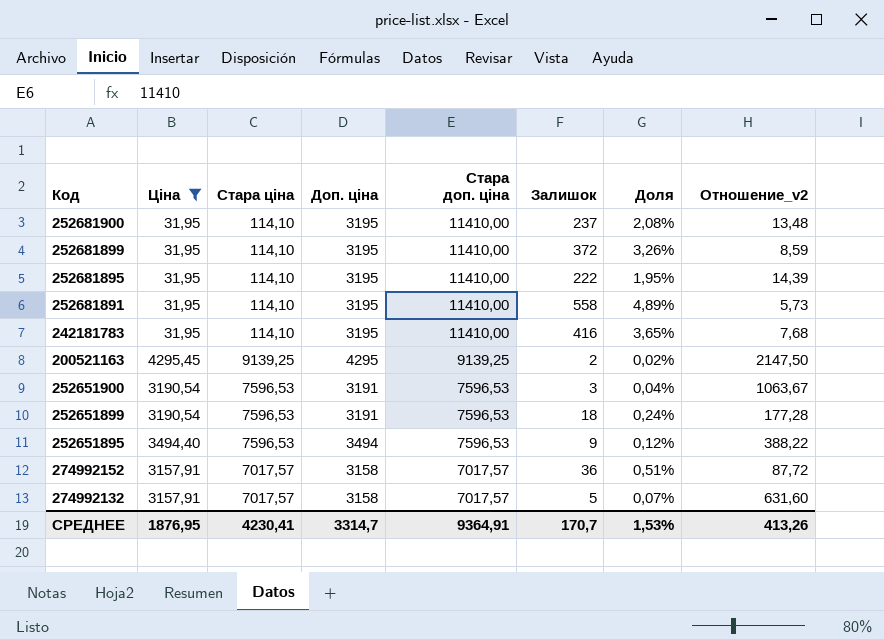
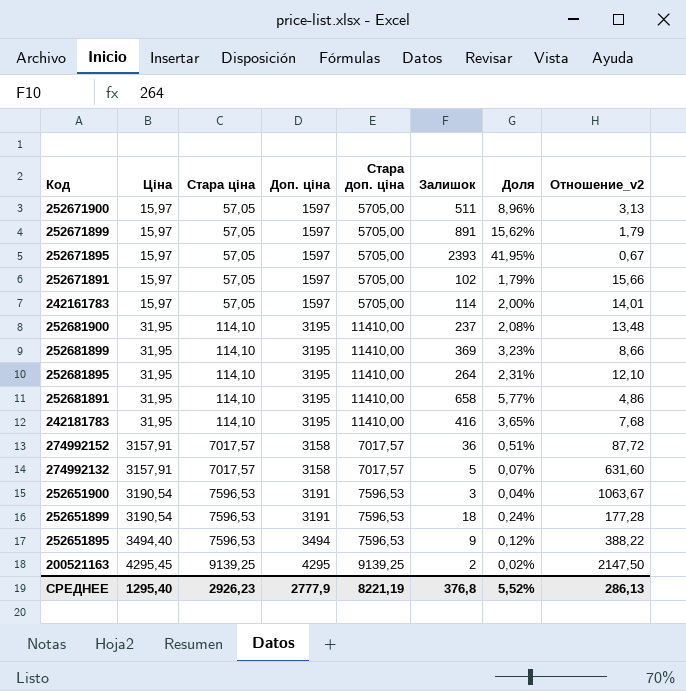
filter: Ціна != 15,97 -> none
row order: Стара доп. ціна descending -> Ціна ascending
252681899 | Залишок: 372 -> 369
252681899 | Доля: 3,26% -> 3,23%
252681899 | Отношение_v2: 8,59 -> 8,66
252681895 | Залишок: 222 -> 264
252681895 | Доля: 1,95% -> 2,31%
252681895 | Отношение_v2: 14,39 -> 12,10
252681891 | Залишок: 558 -> 658
252681891 | Доля: 4,89% -> 5,77%
252681891 | Отношение_v2: 5,73 -> 4,86
СРЕДНЕЕ | Ціна: 1876,95 -> 1295,40
СРЕДНЕЕ | Стара ціна: 4230,41 -> 2926,23
СРЕДНЕЕ | Доп. ціна: 3314,7 -> 2777,9
СРЕДНЕЕ | Стара доп. ціна: 9364,91 -> 8221,19
СРЕДНЕЕ | Залишок: 170,7 -> 376,8
СРЕДНЕЕ | Доля: 1,53% -> 5,52%
СРЕДНЕЕ | Отношение_v2: 413,26 -> 286,13

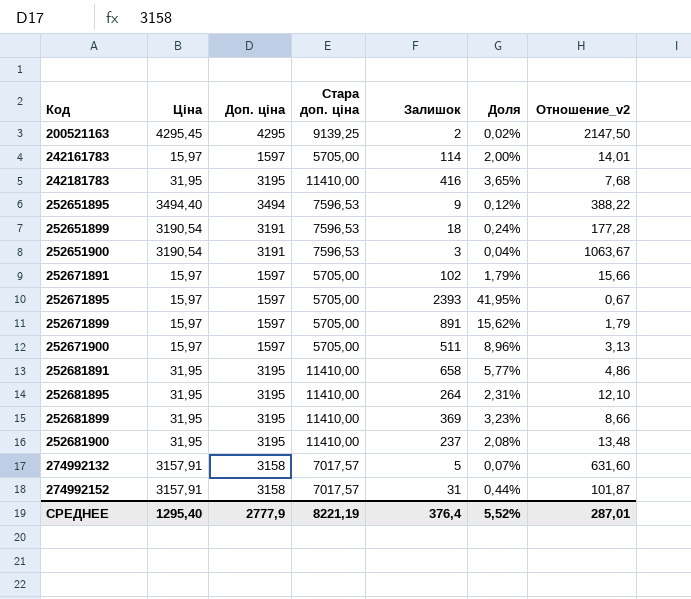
row order: Ціна ascending -> Код ascending
column Стара ціна | position: 3 -> none
274992152 | Залишок: 36 -> 31
274992152 | Доля: 0,51% -> 0,44%
274992152 | Отношение_v2: 87,72 -> 101,87
СРЕДНЕЕ | Залишок: 376,8 -> 376,4
СРЕДНЕЕ | Отношение_v2: 286,13 -> 287,01

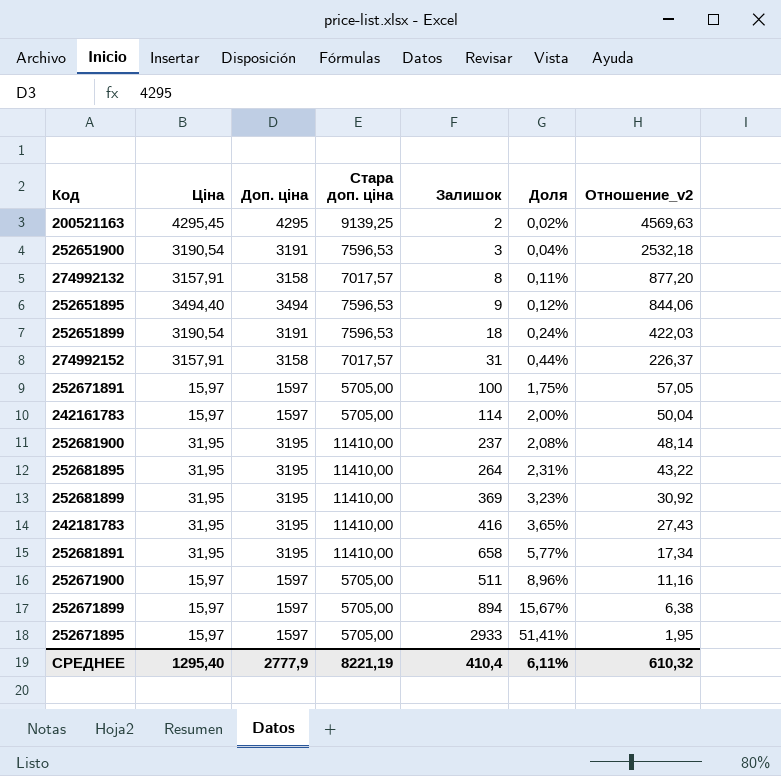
row order: Код ascending -> Доля ascending
column Отношение_v2 | formula: [Доп. ціна] / [Залишок] -> [Стара доп. ціна] / [Залишок]
274992132 | Залишок: 5 -> 8
274992132 | Доля: 0,07% -> 0,11%
252671891 | Залишок: 102 -> 100
252671891 | Доля: 1,79% -> 1,75%
252671899 | Залишок: 891 -> 894
252671899 | Доля: 15,62% -> 15,67%
252671895 | Залишок: 2393 -> 2933
252671895 | Доля: 41,95% -> 51,41%
СРЕДНЕЕ | Залишок: 376,4 -> 410,4
СРЕДНЕЕ | Доля: 5,52% -> 6,11%
СРЕДНЕЕ | Отношение_v2: 287,01 -> 610,32

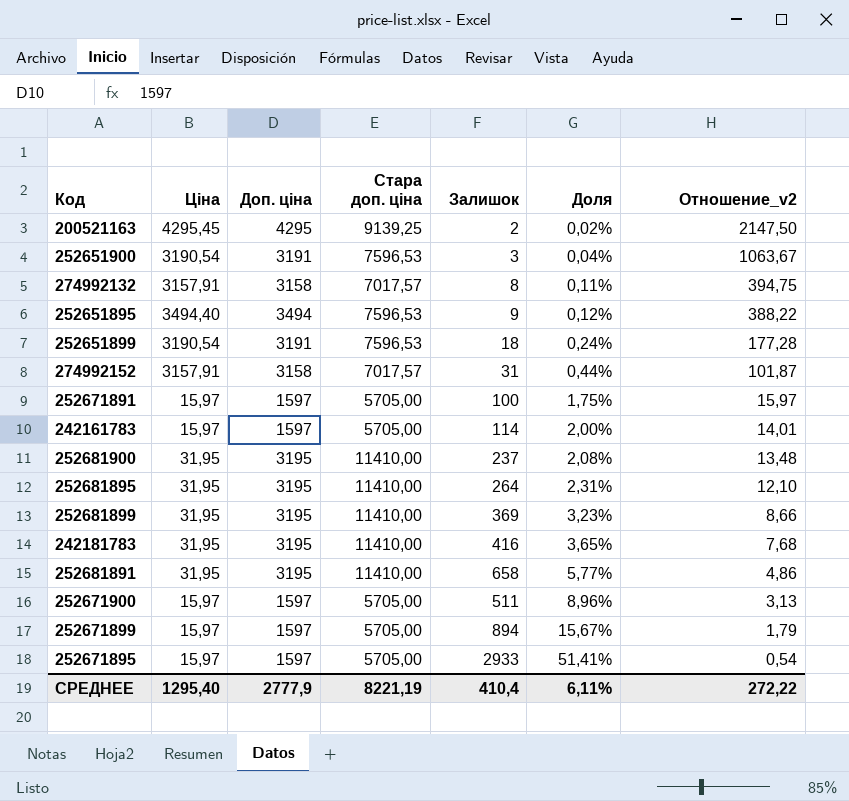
column Отношение_v2 | formula: [Стара доп. ціна] / [Залишок] -> [Доп. ціна] / [Залишок]
СРЕДНЕЕ | Отношение_v2: 610,32 -> 272,22

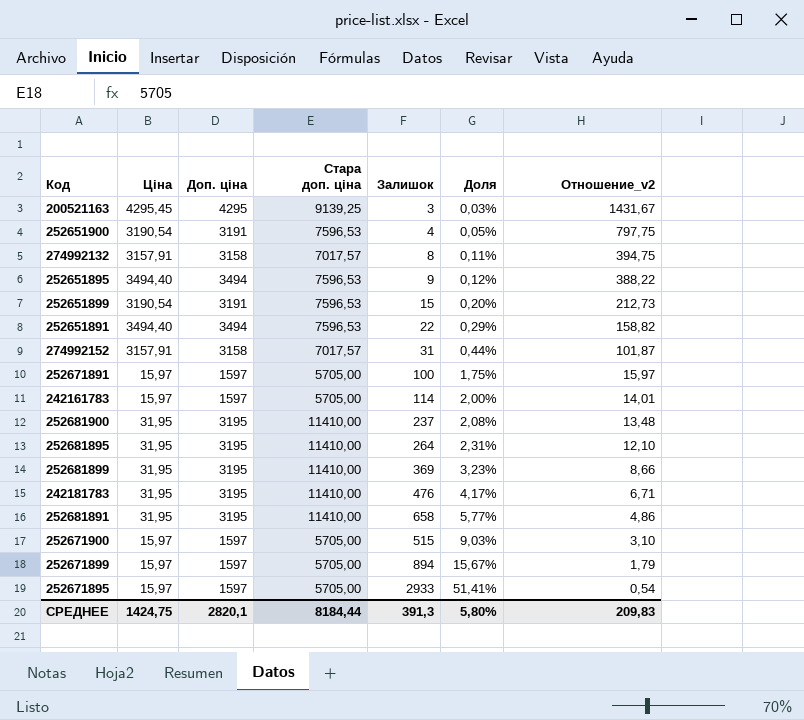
200521163 | Залишок: 2 -> 3
200521163 | Доля: 0,02% -> 0,03%
200521163 | Отношение_v2: 2147,50 -> 1431,67
252651900 | Залишок: 3 -> 4
252651900 | Доля: 0,04% -> 0,05%
252651900 | Отношение_v2: 1063,67 -> 797,75
252651899 | Залишок: 18 -> 15
252651899 | Доля: 0,24% -> 0,20%
252651899 | Отношение_v2: 177,28 -> 212,73
row 252651891: none -> 3494,40 | 3494 | 7596,53 | 22 | 0,29% | 158,82
242181783 | Залишок: 416 -> 476
242181783 | Доля: 3,65% -> 4,17%
242181783 | Отношение_v2: 7,68 -> 6,71
252671900 | Залишок: 511 -> 515
252671900 | Доля: 8,96% -> 9,03%
252671900 | Отношение_v2: 3,13 -> 3,10
СРЕДНЕЕ | Ціна: 1295,40 -> 1424,75
СРЕДНЕЕ | Доп. ціна: 2777,9 -> 2820,1
СРЕДНЕЕ | Стара доп. ціна: 8221,19 -> 8184,44
СРЕДНЕЕ | Залишок: 410,4 -> 391,3
СРЕДНЕЕ | Доля: 6,11% -> 5,80%
СРЕДНЕЕ | Отношение_v2: 272,22 -> 209,83

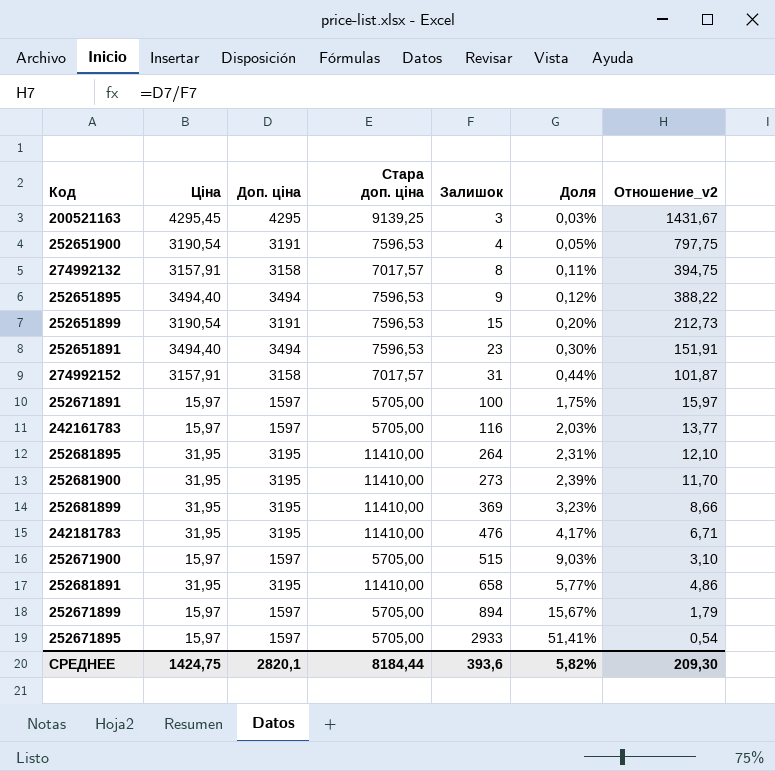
row order: Доля ascending -> Залишок ascending
252651891 | Залишок: 22 -> 23
252651891 | Доля: 0,29% -> 0,30%
252651891 | Отношение_v2: 158,82 -> 151,91
242161783 | Залишок: 114 -> 116
242161783 | Доля: 2,00% -> 2,03%
242161783 | Отношение_v2: 14,01 -> 13,77
252681900 | Залишок: 237 -> 273
252681900 | Доля: 2,08% -> 2,39%
252681900 | Отношение_v2: 13,48 -> 11,70
СРЕДНЕЕ | Залишок: 391,3 -> 393,6
СРЕДНЕЕ | Доля: 5,80% -> 5,82%
СРЕДНЕЕ | Отношение_v2: 209,83 -> 209,30

